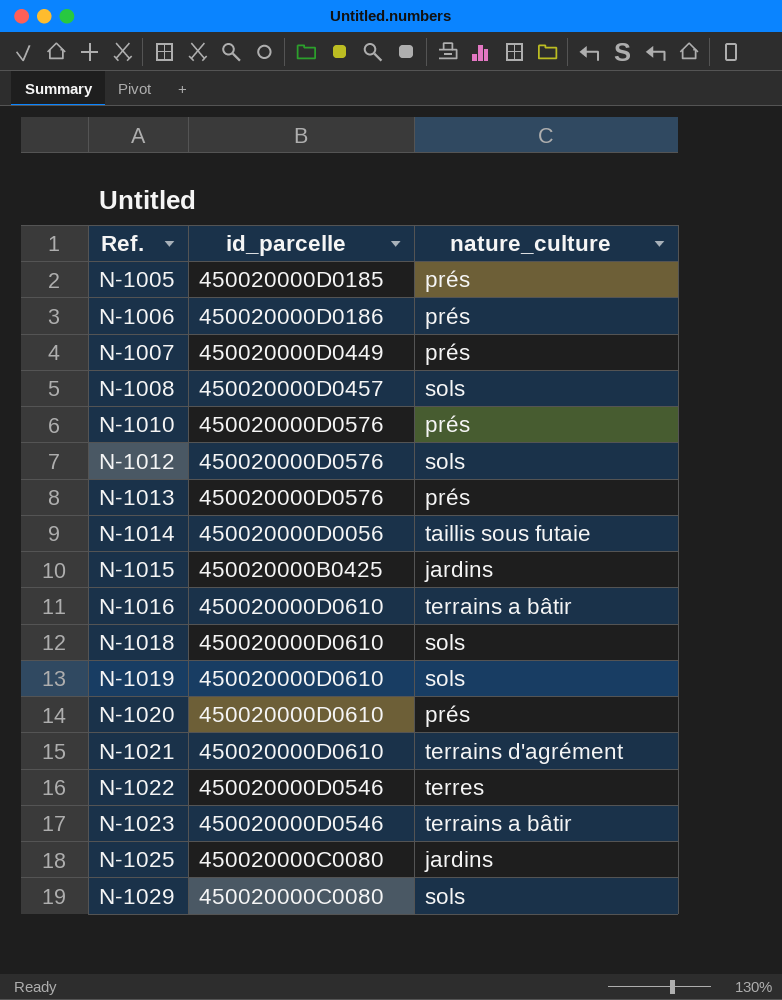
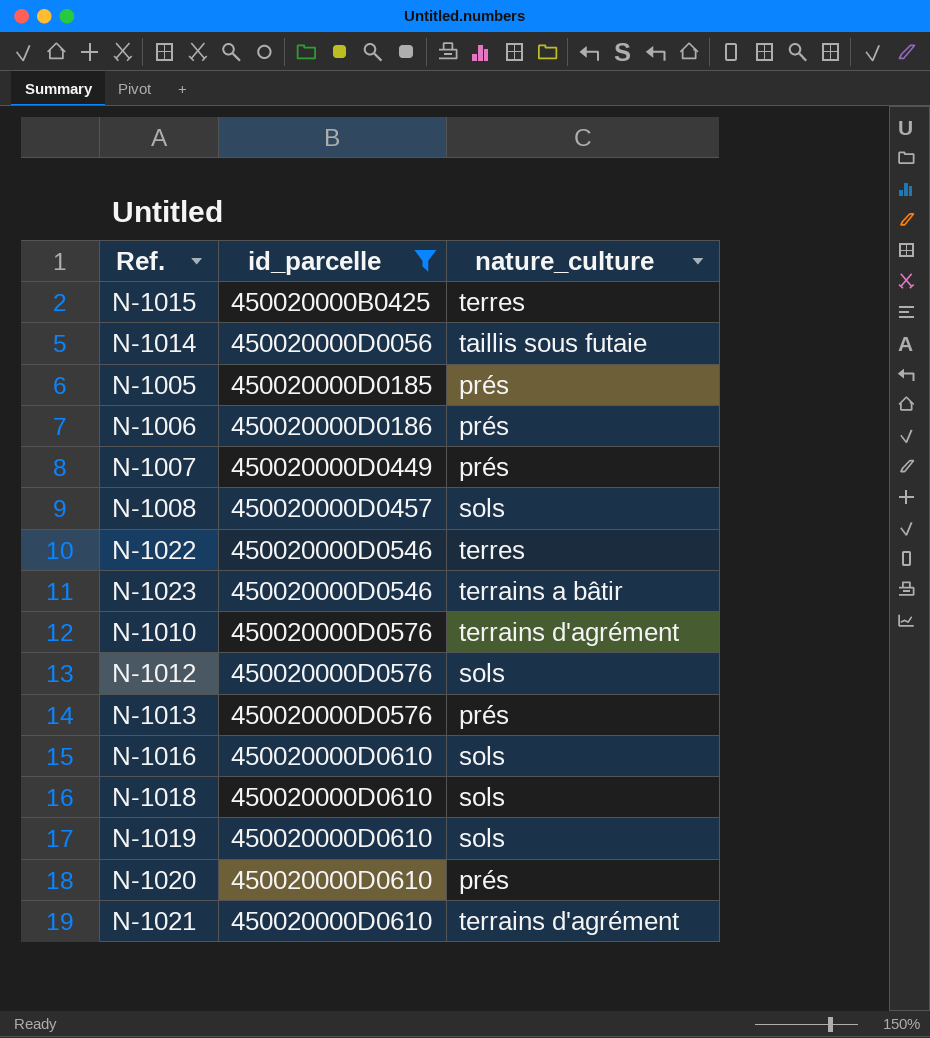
filter: none -> id_parcelle != 450020000C0080
row order: Ref. ascending -> id_parcelle ascending
N-1015 | nature_culture: jardins -> terres
N-1010 | nature_culture: prés -> terrains d'agrément
N-1016 | nature_culture: terrains a bâtir -> sols

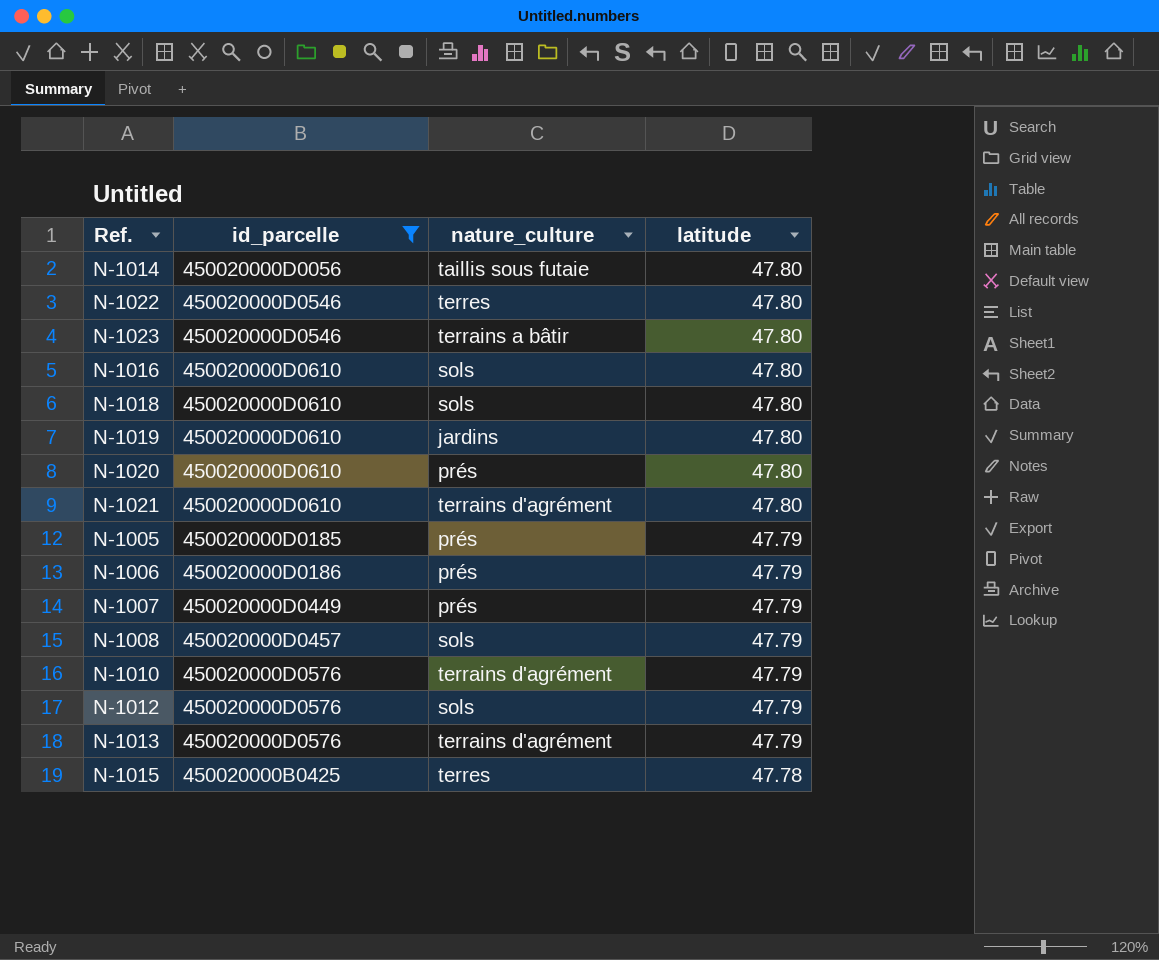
row order: id_parcelle ascending -> latitude descending
column latitude | position: none -> 4
N-1019 | nature_culture: sols -> jardins
N-1013 | nature_culture: prés -> terrains d'agrément

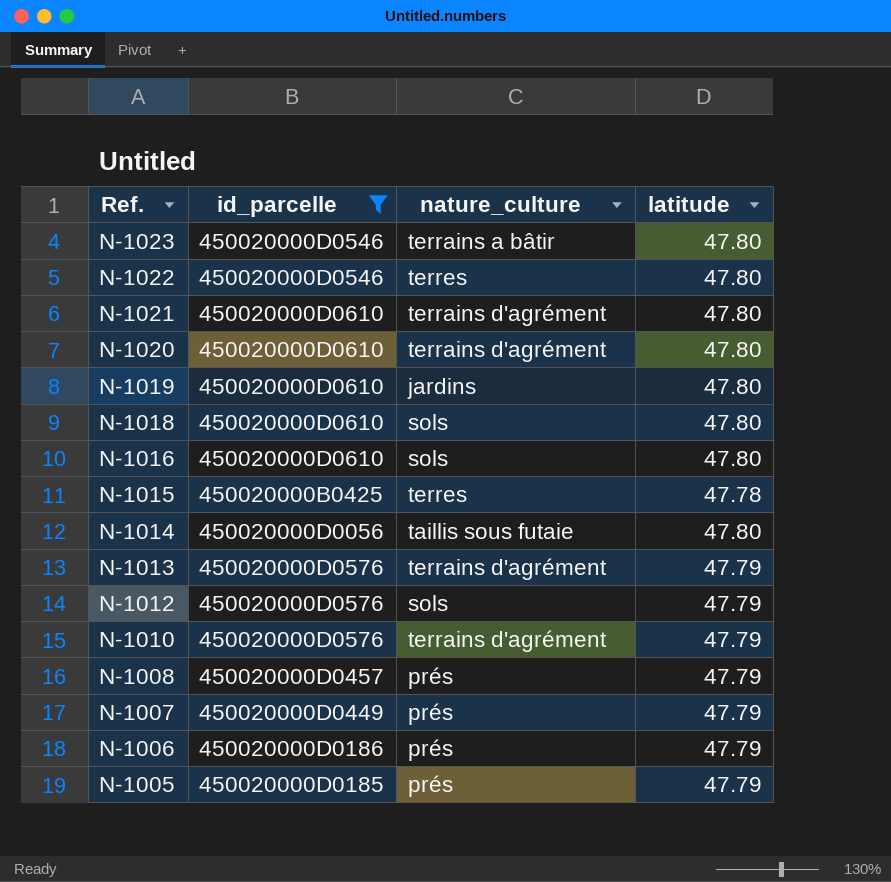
row order: latitude descending -> Ref. descending
N-1020 | nature_culture: prés -> terrains d'agrément
N-1008 | nature_culture: sols -> prés

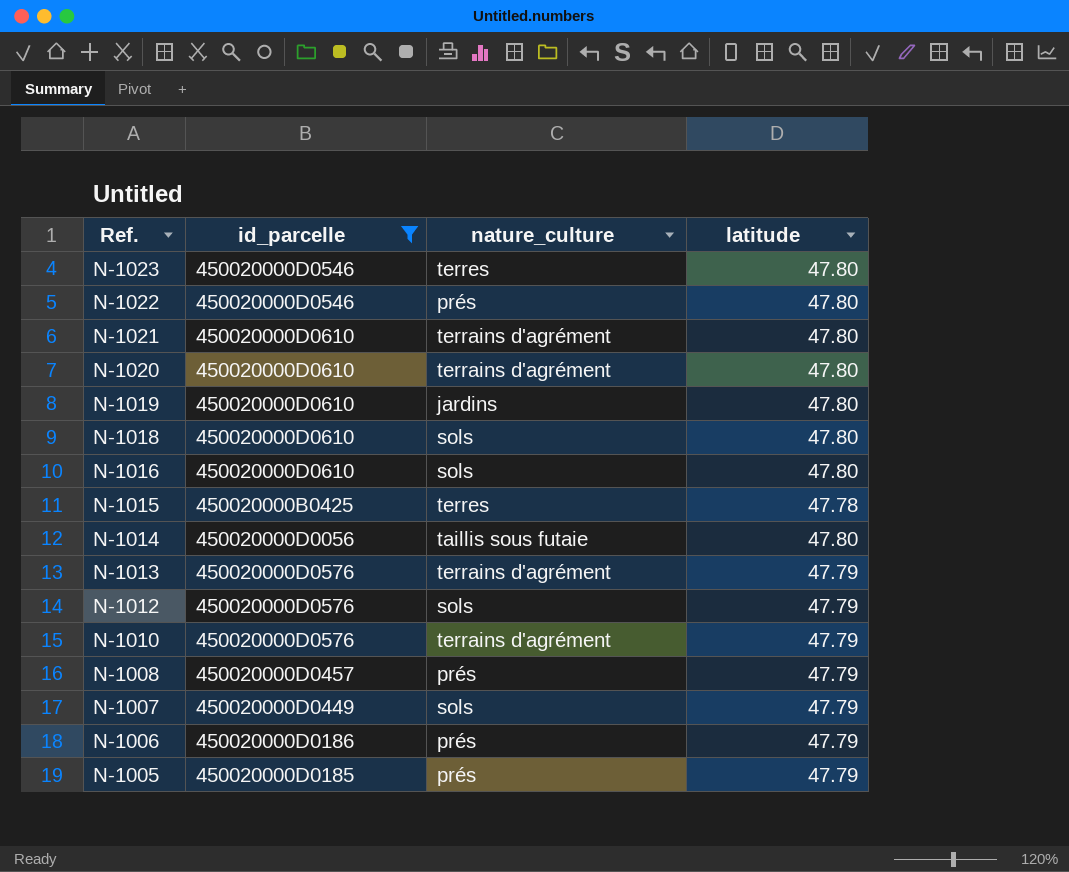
N-1023 | nature_culture: terrains a bâtir -> terres
N-1022 | nature_culture: terres -> prés
N-1007 | nature_culture: prés -> sols

